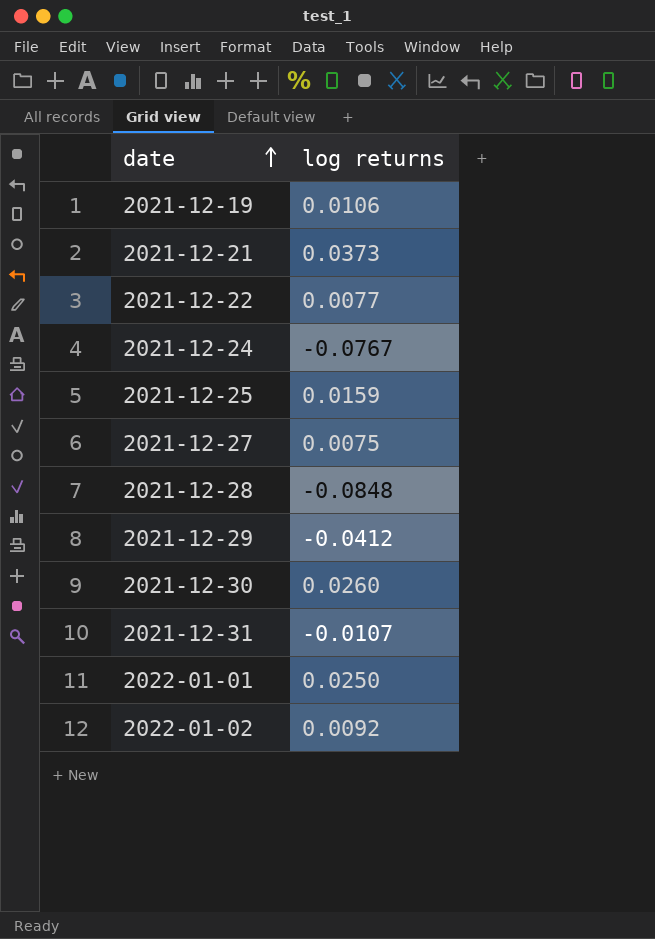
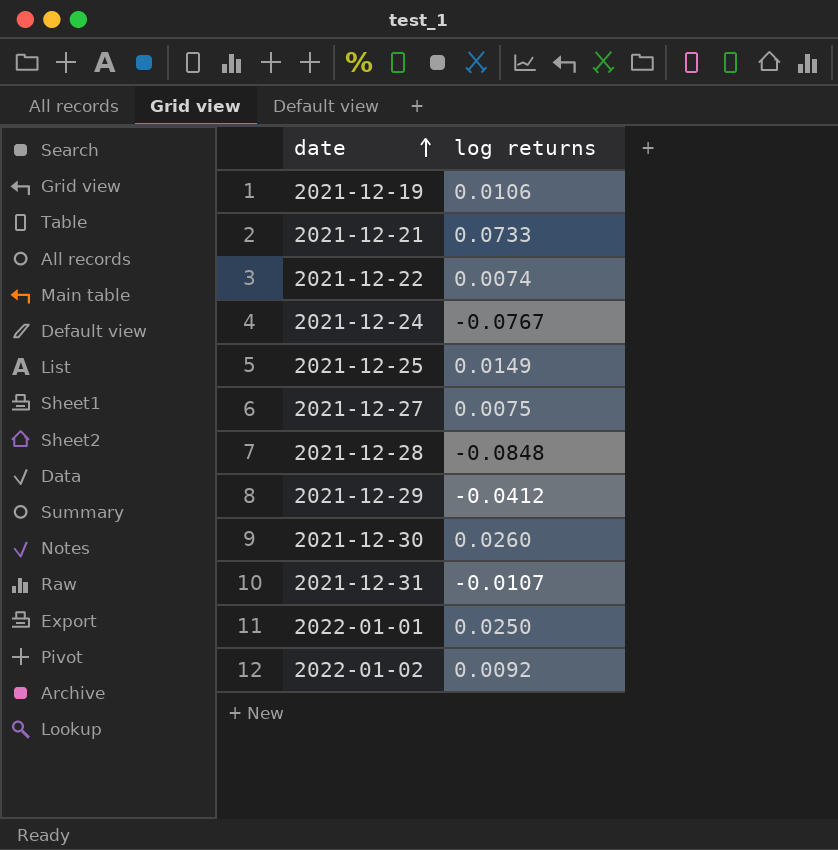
2021-12-21 | log returns: 0.0373 -> 0.0733
2021-12-22 | log returns: 0.0077 -> 0.0074
2021-12-25 | log returns: 0.0159 -> 0.0149

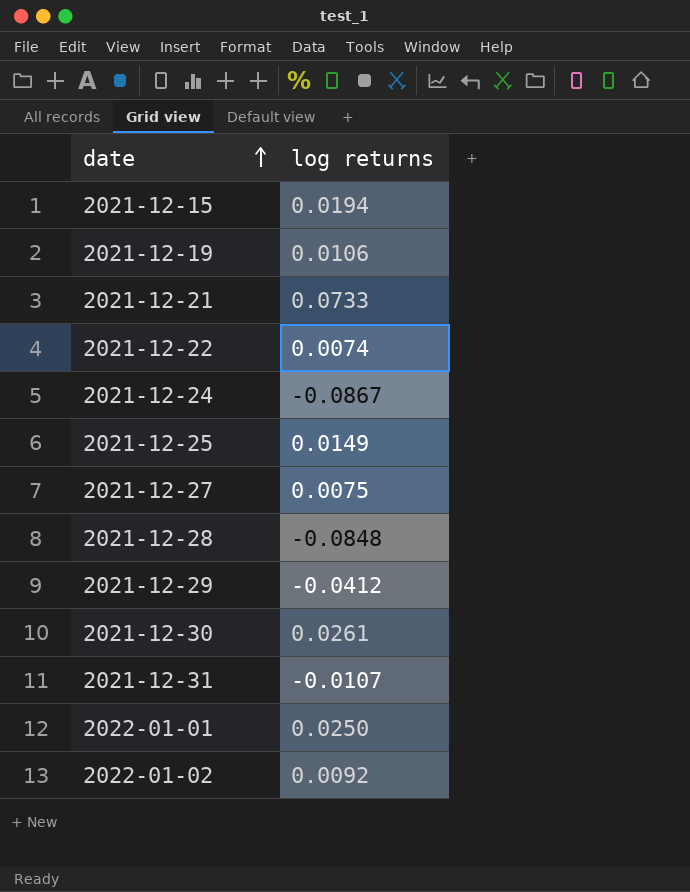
row 2021-12-15: none -> 0.0194
2021-12-24 | log returns: -0.0767 -> -0.0867
2021-12-30 | log returns: 0.0260 -> 0.0261

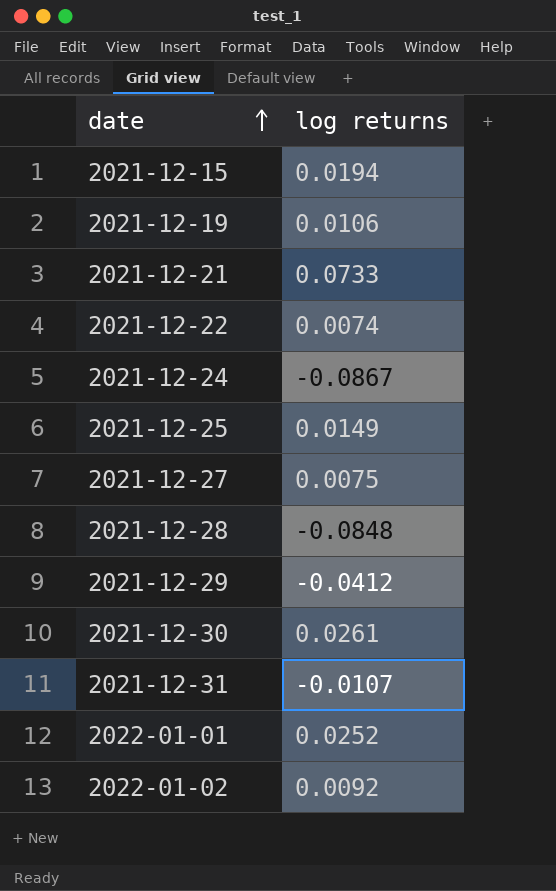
2022-01-01 | log returns: 0.0250 -> 0.0252

